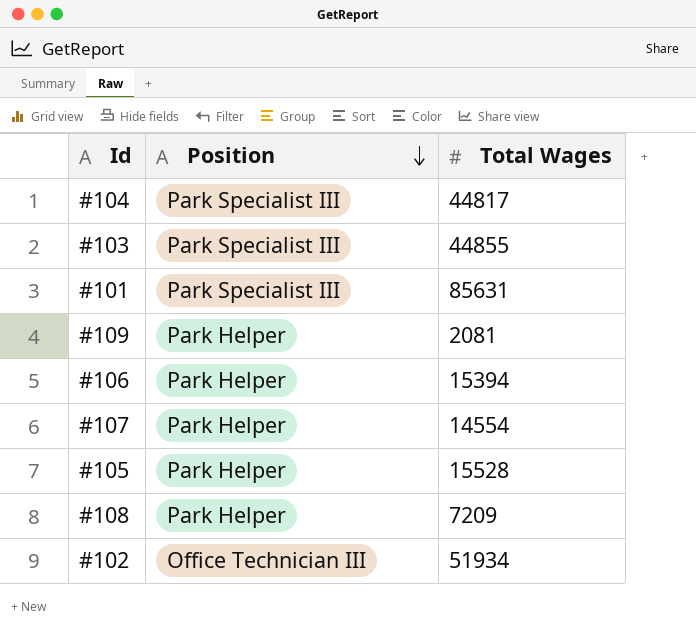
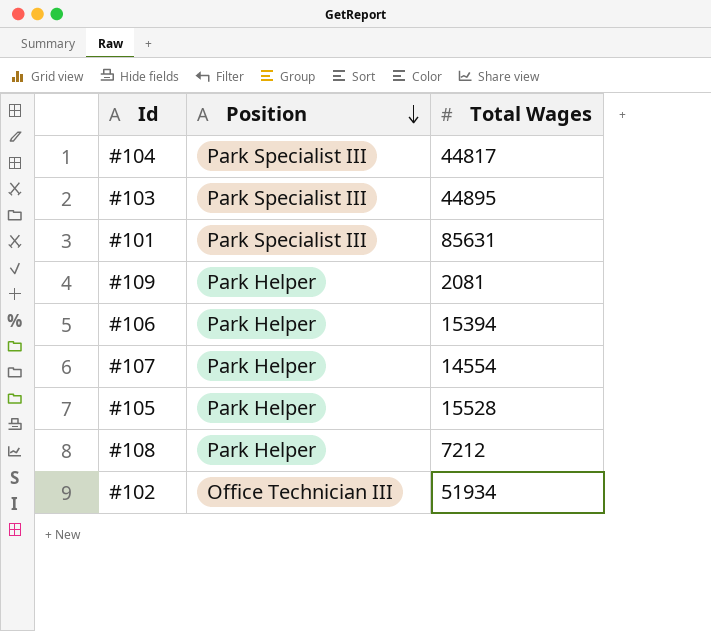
#103 | Total Wages: 44855 -> 44895
#108 | Total Wages: 7209 -> 7212

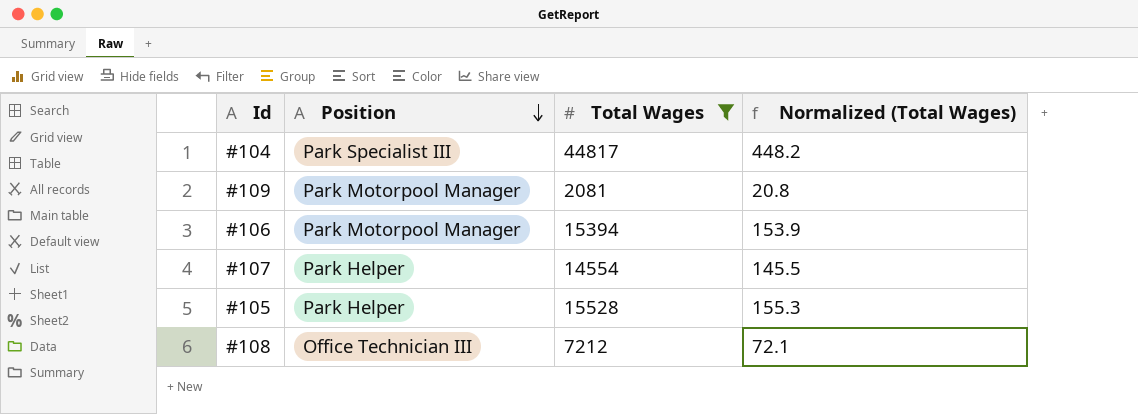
filter: none -> Total Wages <= 44817
column Normalized (Total Wages) | formula: none -> [Total Wages] * 0.01
#109 | Position: Park Helper -> Park Motorpool Manager
#106 | Position: Park Helper -> Park Motorpool Manager
#108 | Position: Park Helper -> Office Technician III

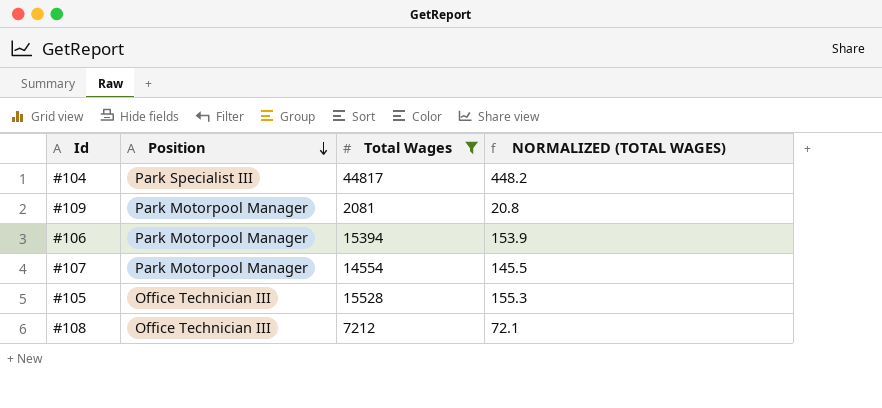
column name: Normalized (Total Wages) -> NORMALIZED (TOTAL WAGES)
#107 | Position: Park Helper -> Park Motorpool Manager
#105 | Position: Park Helper -> Office Technician III

